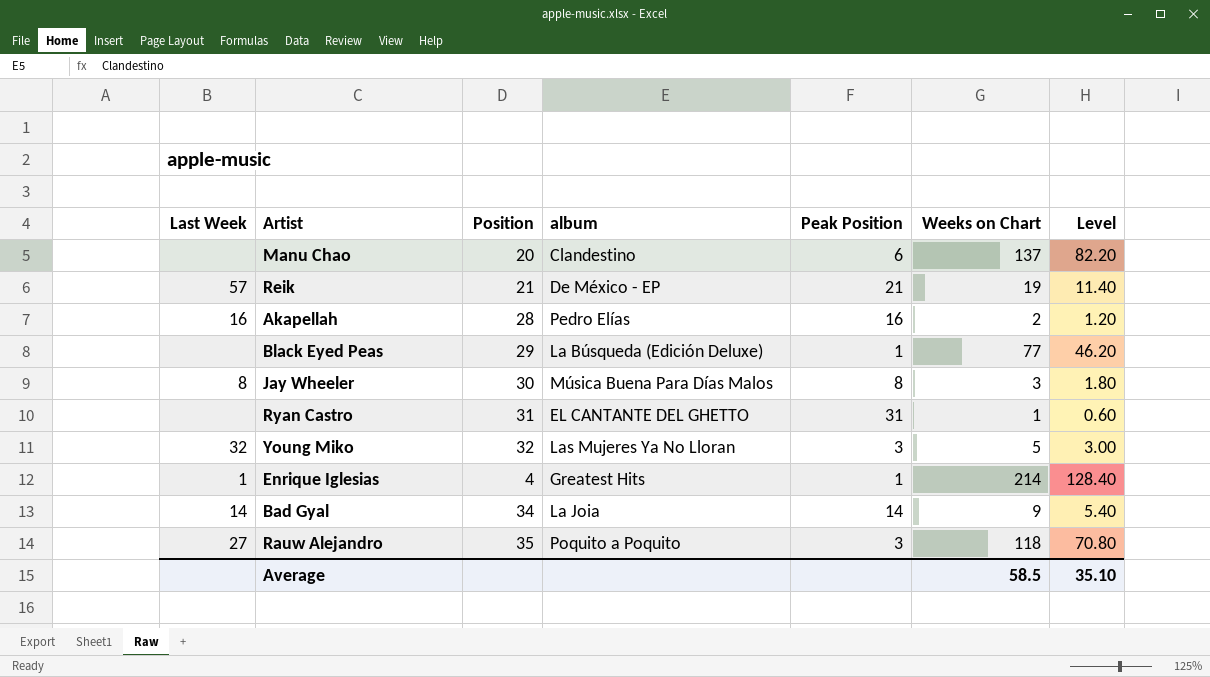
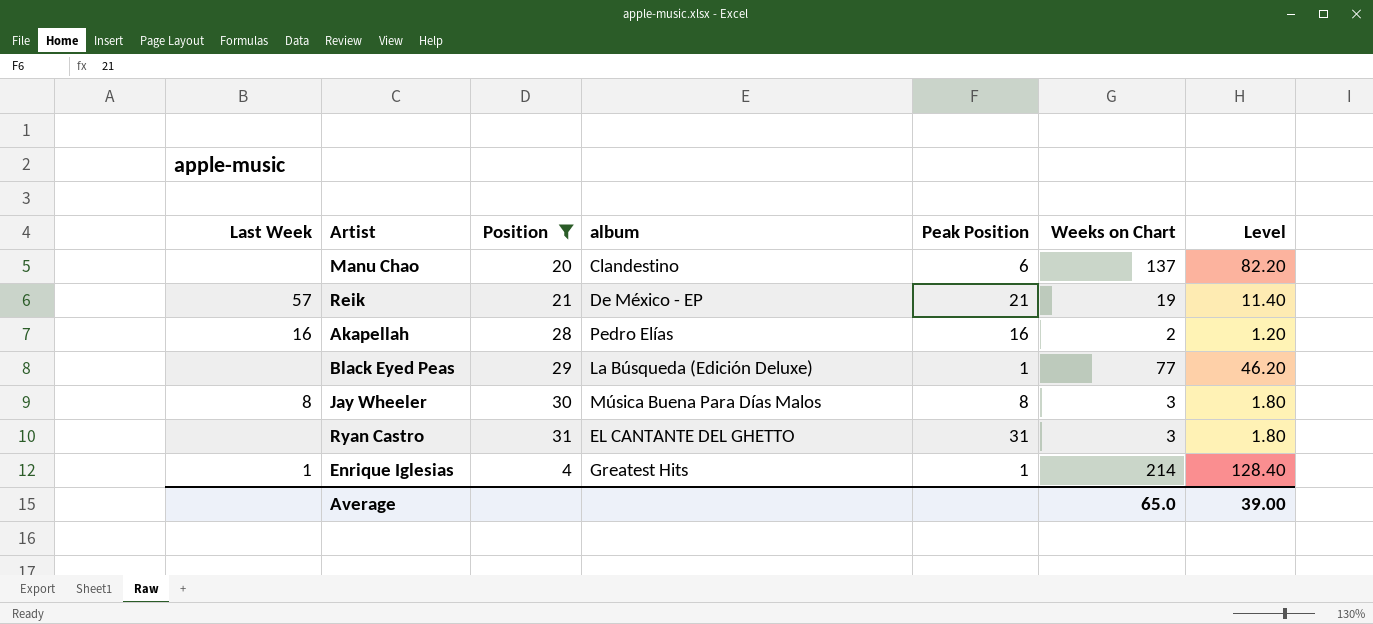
filter: none -> Position <= 31
Ryan Castro | Weeks on Chart: 1 -> 3
Ryan Castro | Level: 0.60 -> 1.80
Average | Weeks on Chart: 58.5 -> 65.0
Average | Level: 35.10 -> 39.00

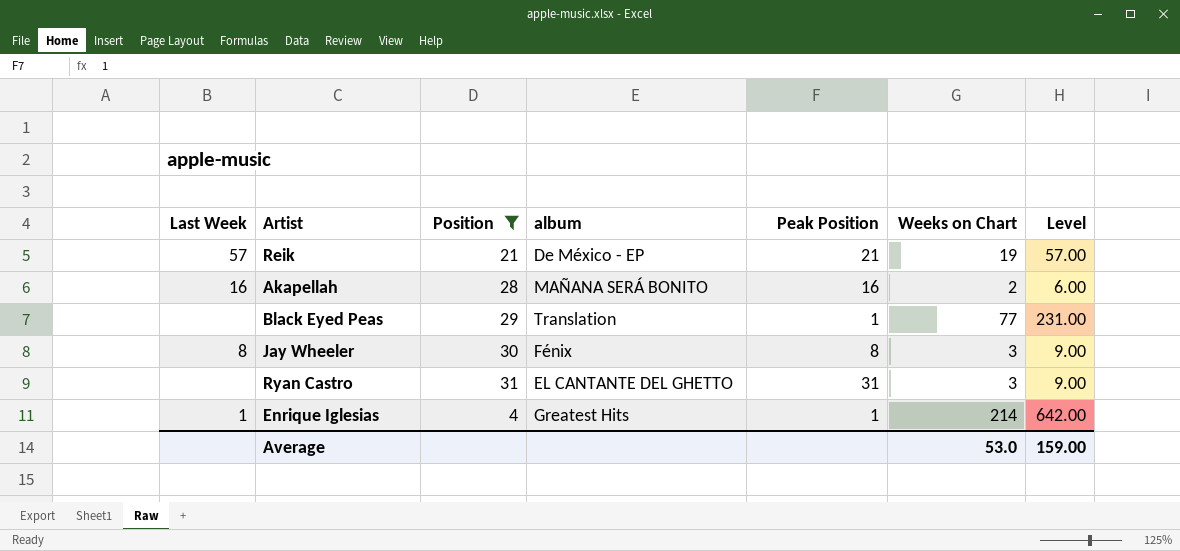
column Level | formula: [Weeks on Chart] * 0.6 -> [Weeks on Chart] * 3
row Manu Chao: none | 20 | Clandestino | 6 | 137 | 82.20 -> none
Akapellah | album: Pedro Elías -> MAÑANA SERÁ BONITO
Black Eyed Peas | album: La Búsqueda (Edición Deluxe) -> Translation
Jay Wheeler | album: Música Buena Para Días Malos -> Fénix
Average | Weeks on Chart: 65.0 -> 53.0
Average | Level: 39.00 -> 159.00

